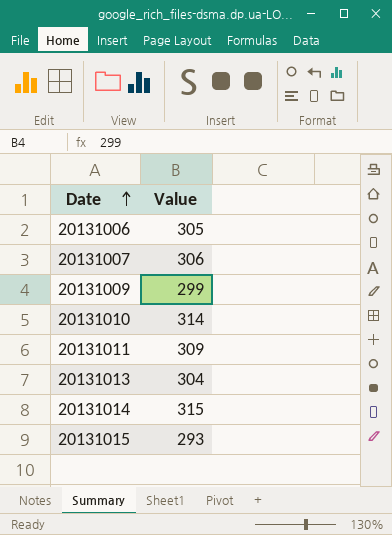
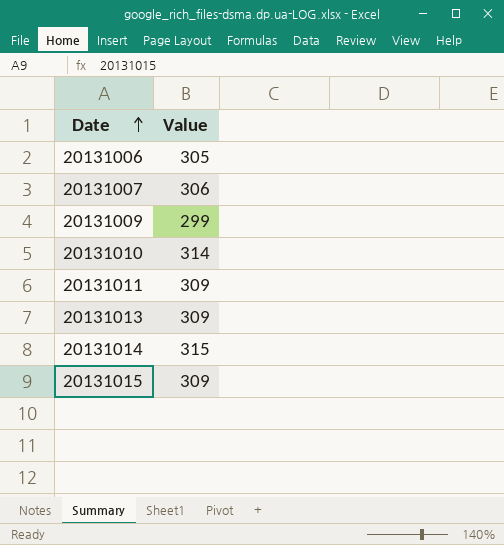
20131013 | Value: 304 -> 309
20131015 | Value: 293 -> 309

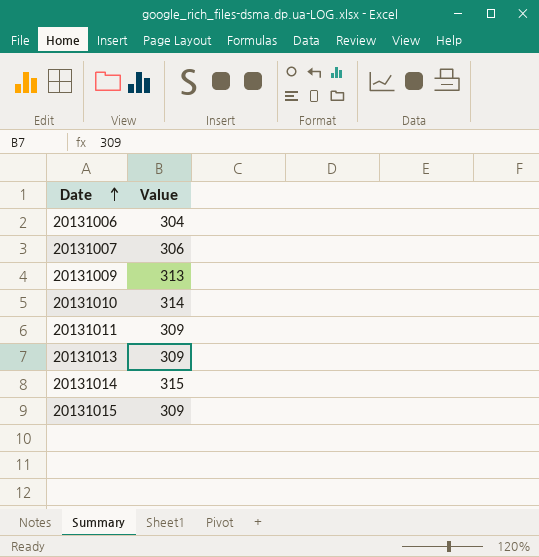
20131006 | Value: 305 -> 304
20131009 | Value: 299 -> 313

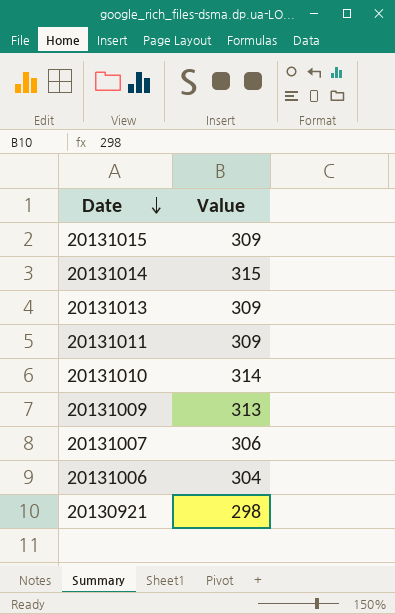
row order: Date ascending -> Date descending
row 20130921: none -> 298

